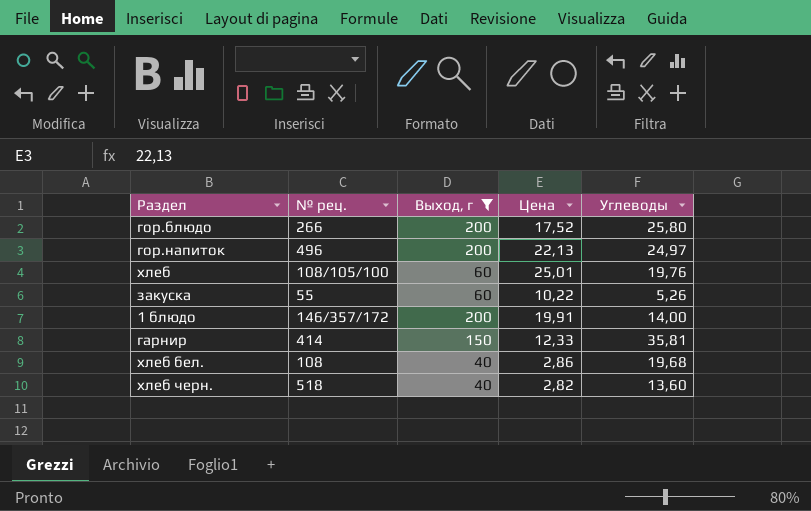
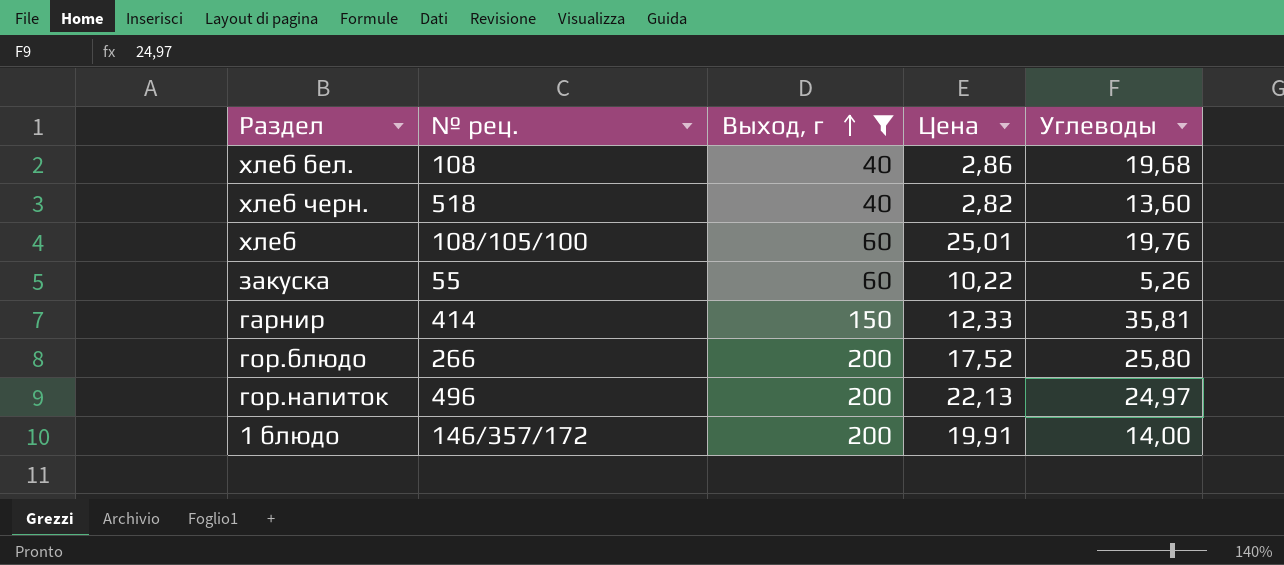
row order: none -> Выход, г ascending

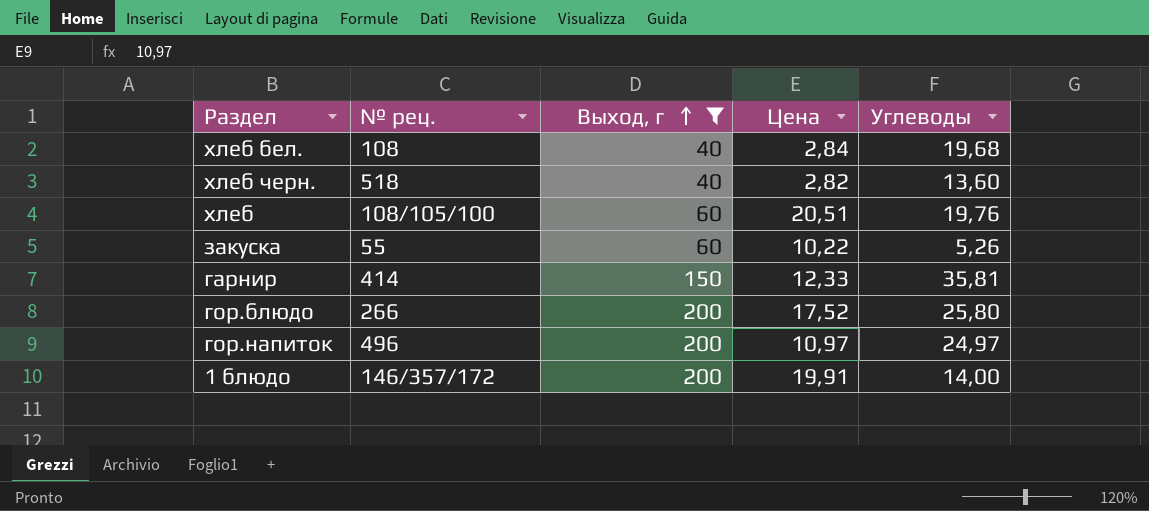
хлеб бел. | Цена: 2,86 -> 2,84
хлеб | Цена: 25,01 -> 20,51
гор.напиток | Цена: 22,13 -> 10,97

